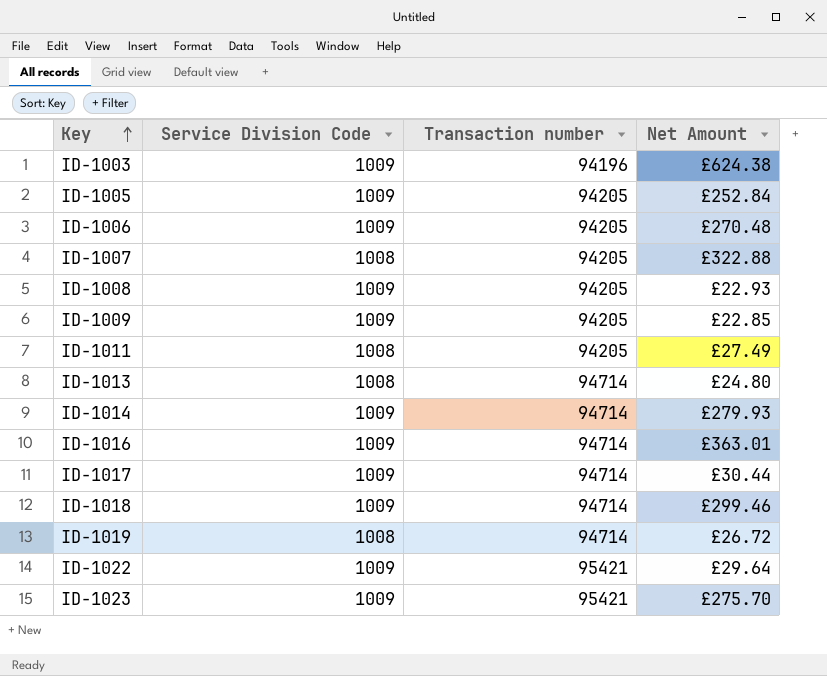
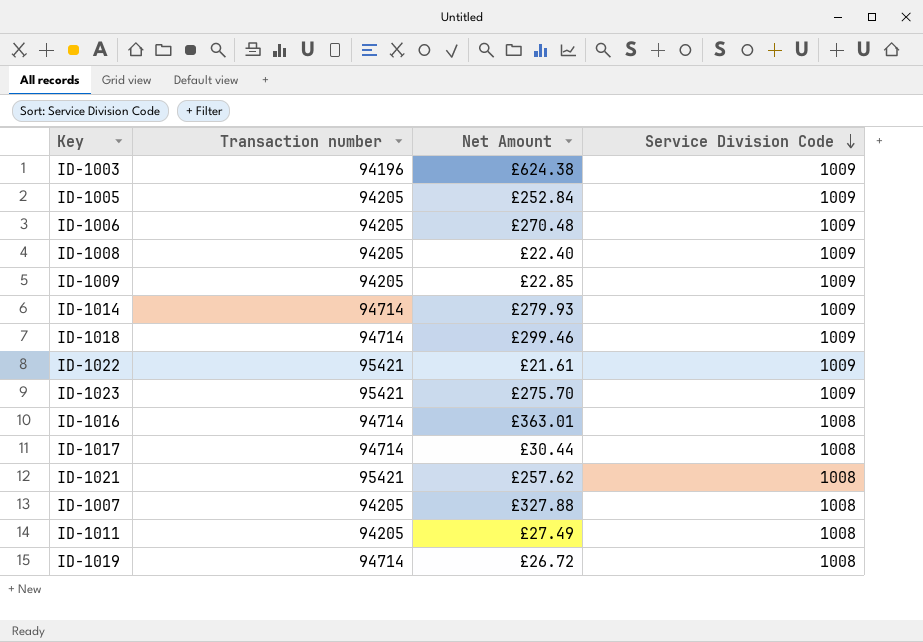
row order: Key ascending -> Service Division Code descending
column Service Division Code | position: 2 -> 4
row ID-1013: 1008 | 94714 | £24.80 -> none
ID-1008 | Net Amount: £22.93 -> £22.40
ID-1022 | Net Amount: £29.64 -> £21.61
ID-1016 | Service Division Code: 1009 -> 1008
ID-1017 | Service Division Code: 1009 -> 1008
row ID-1021: none -> 95421 | £257.62 | 1008
ID-1007 | Net Amount: £322.88 -> £327.88

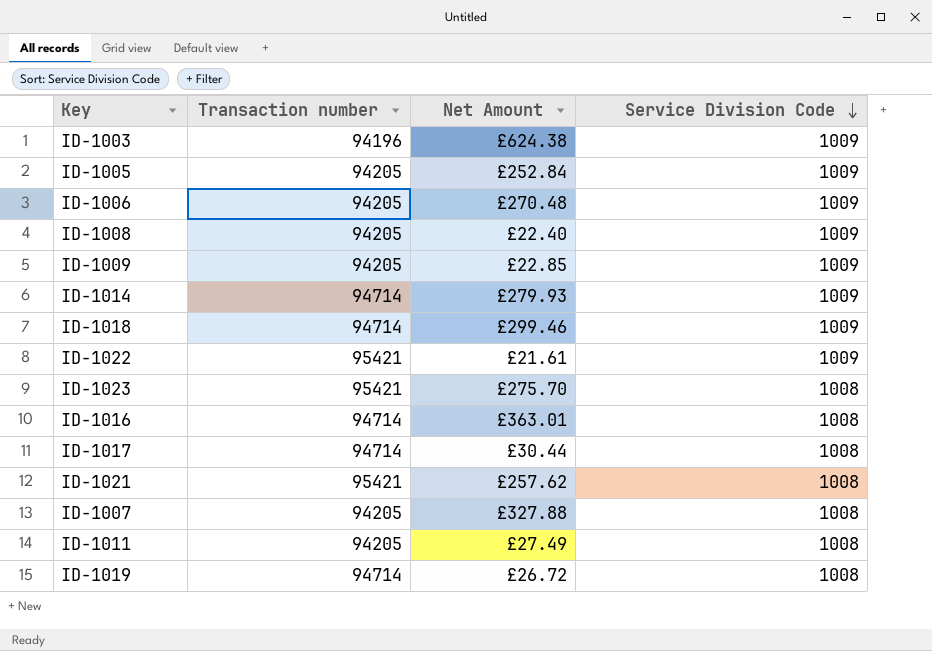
ID-1023 | Service Division Code: 1009 -> 1008

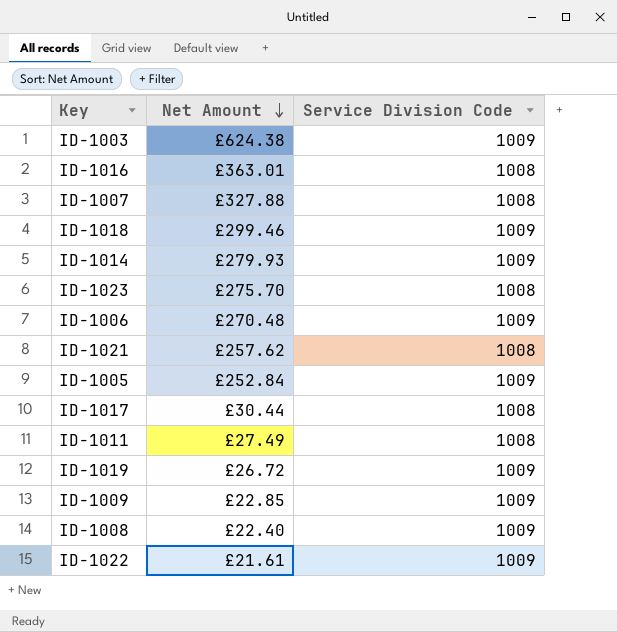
row order: Service Division Code descending -> Net Amount descending
column Transaction number | position: 2 -> none
ID-1019 | Service Division Code: 1008 -> 1009

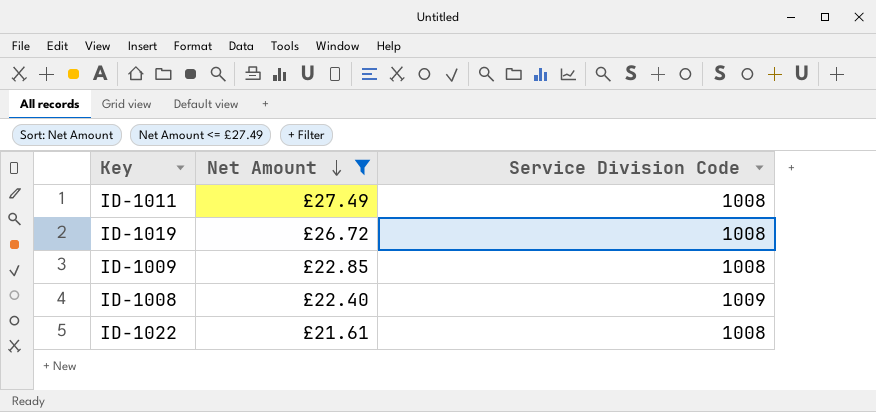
filter: none -> Net Amount <= £27.49
ID-1019 | Service Division Code: 1009 -> 1008
ID-1009 | Service Division Code: 1009 -> 1008
ID-1022 | Service Division Code: 1009 -> 1008

